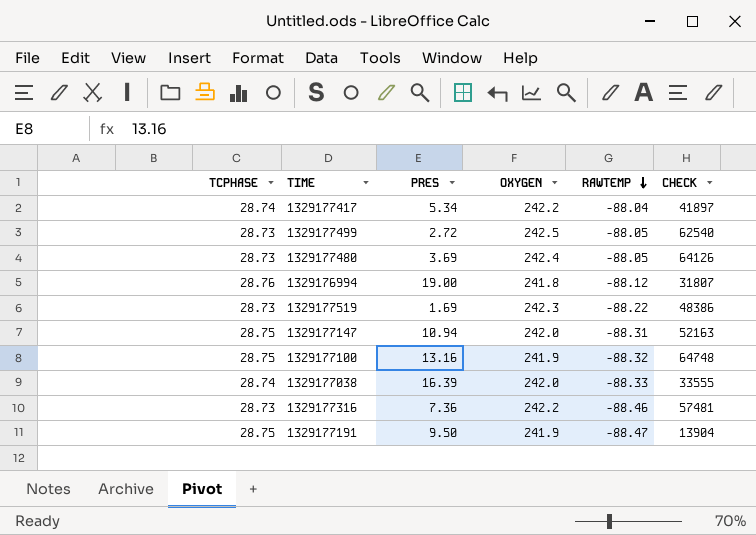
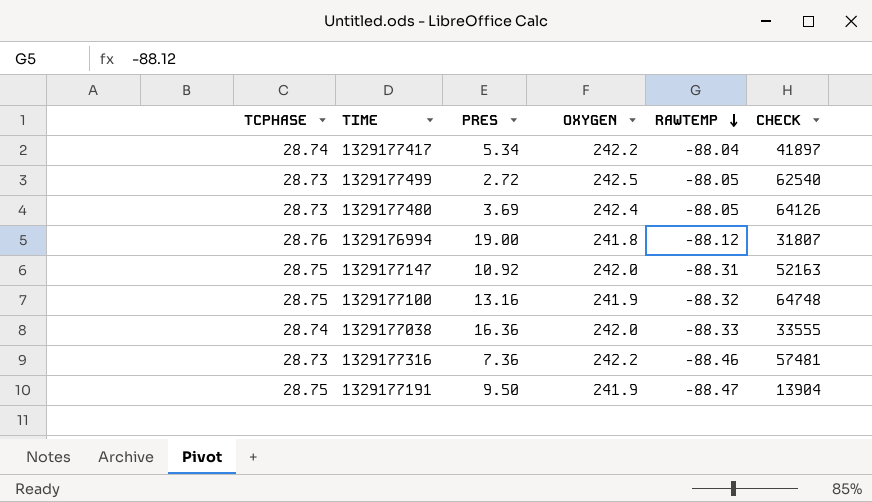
row 1329177519: 28.73 | 1.69 | 242.3 | -88.22 | 48386 -> none
1329177147 | PRES: 10.94 -> 10.92
1329177038 | PRES: 16.39 -> 16.36

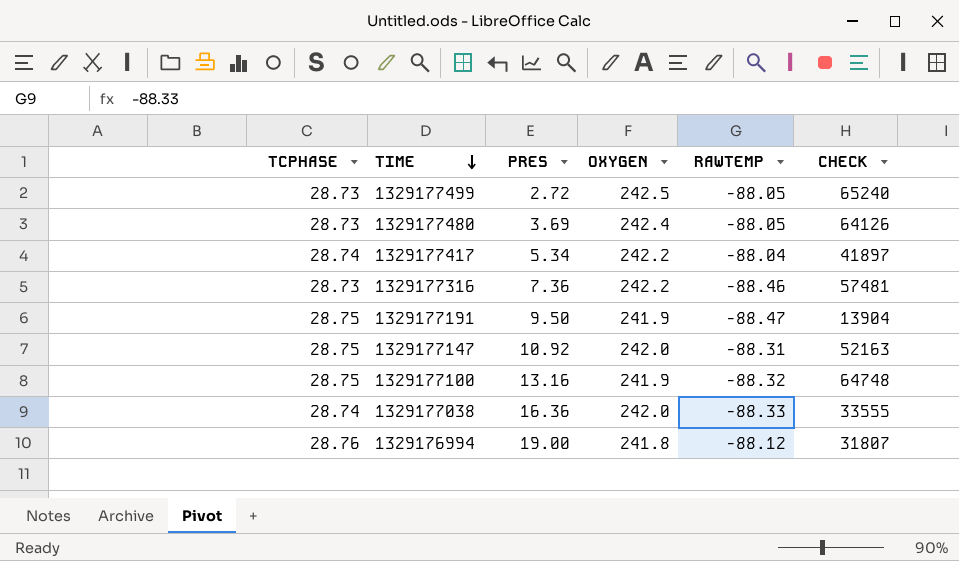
row order: RAWTEMP descending -> TIME descending
1329177499 | CHECK: 62540 -> 65240

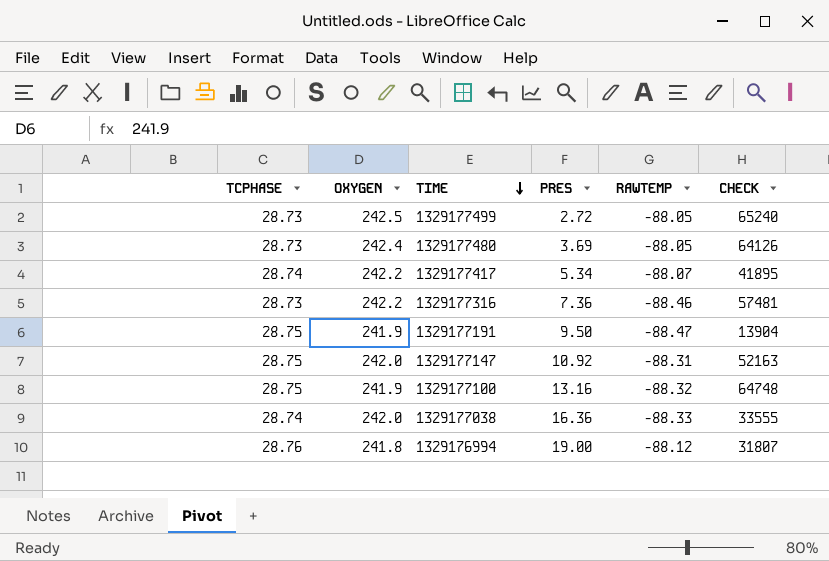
column OXYGEN | position: 4 -> 2
1329177417 | RAWTEMP: -88.04 -> -88.07
1329177417 | CHECK: 41897 -> 41895

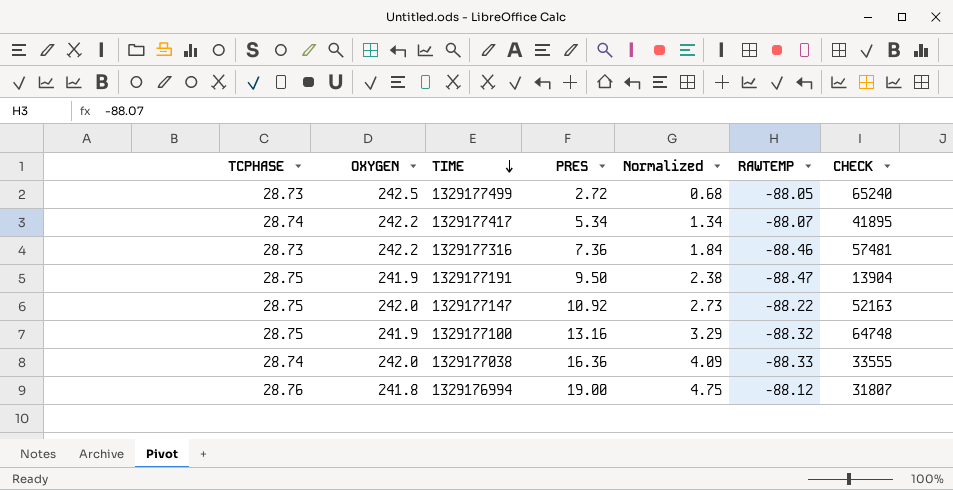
column Normalized | formula: none -> [PRES] * 0.25
row 1329177480: 28.73 | 242.4 | 3.69 | -88.05 | 64126 -> none
1329177147 | RAWTEMP: -88.31 -> -88.22

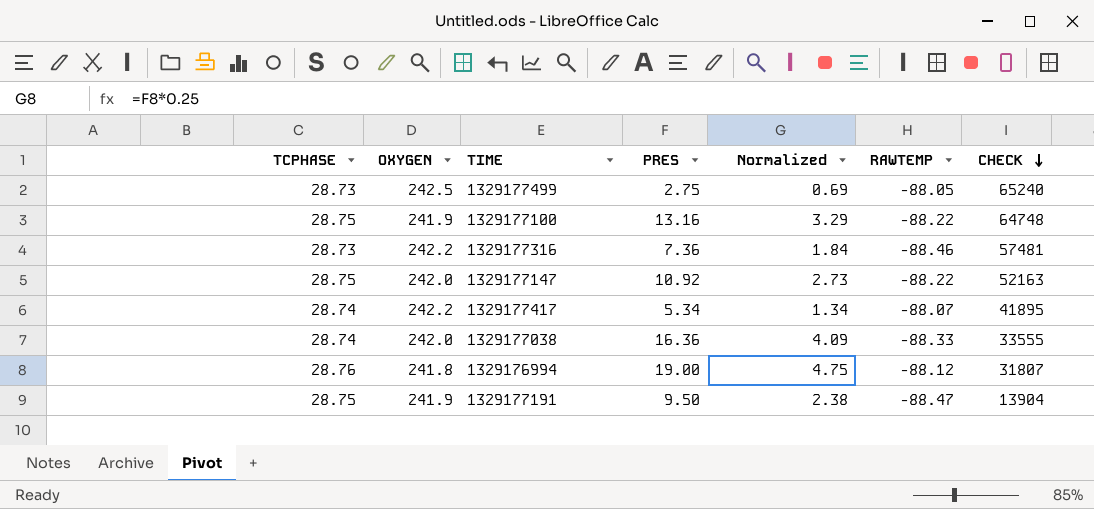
row order: TIME descending -> CHECK descending
1329177499 | PRES: 2.72 -> 2.75
1329177499 | Normalized: 0.68 -> 0.69
1329177100 | RAWTEMP: -88.32 -> -88.22

